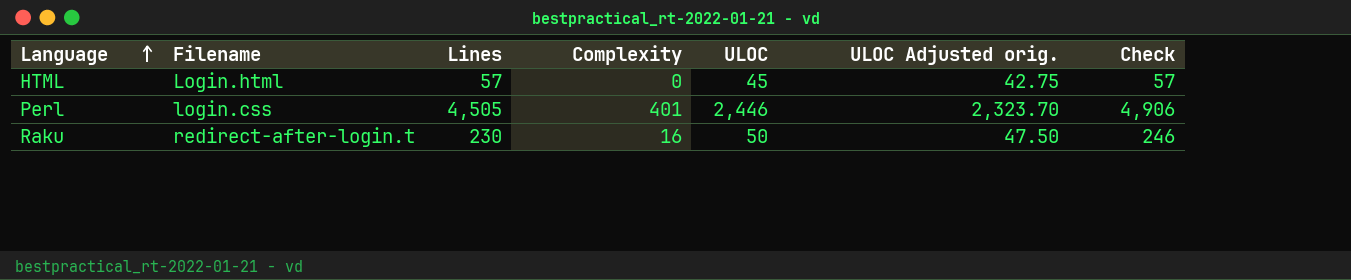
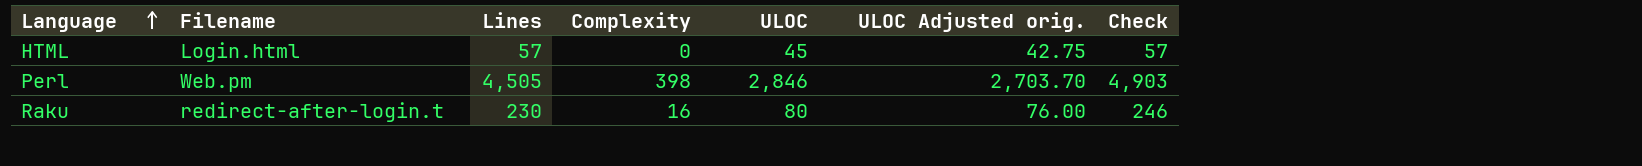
Perl | Filename: login.css -> Web.pm
Perl | Complexity: 401 -> 398
Perl | ULOC: 2,446 -> 2,846
Perl | ULOC Adjusted orig.: 2,323.70 -> 2,703.70
Perl | Check: 4,906 -> 4,903
Raku | ULOC: 50 -> 80
Raku | ULOC Adjusted orig.: 47.50 -> 76.00

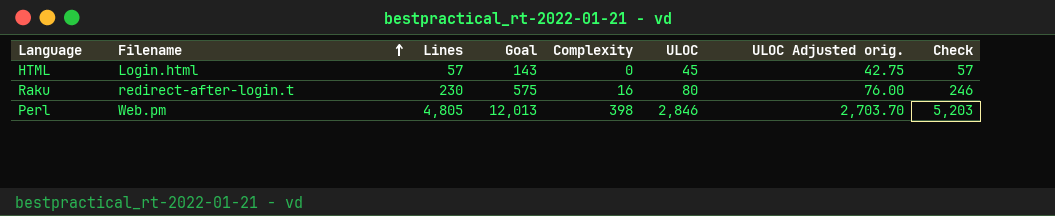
row order: Language ascending -> Filename ascending
column Goal | formula: none -> [Lines] * 2.5
Perl | Lines: 4,505 -> 4,805
Perl | Check: 4,903 -> 5,203

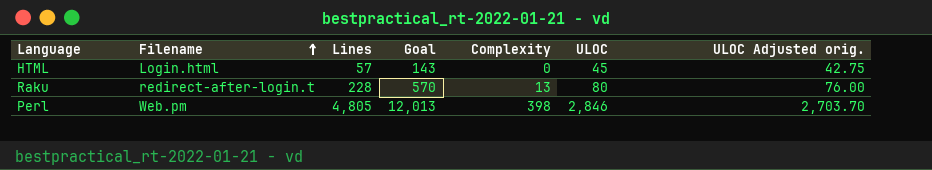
column Check | formula: [Lines] + [Complexity] -> none
Raku | Lines: 230 -> 228
Raku | Goal: 575 -> 570
Raku | Complexity: 16 -> 13

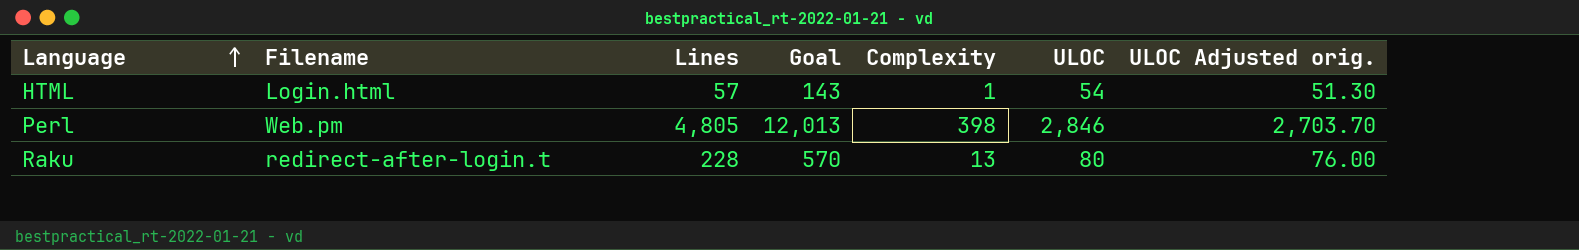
row order: Filename ascending -> Language ascending
HTML | Complexity: 0 -> 1
HTML | ULOC: 45 -> 54
HTML | ULOC Adjusted orig.: 42.75 -> 51.30

